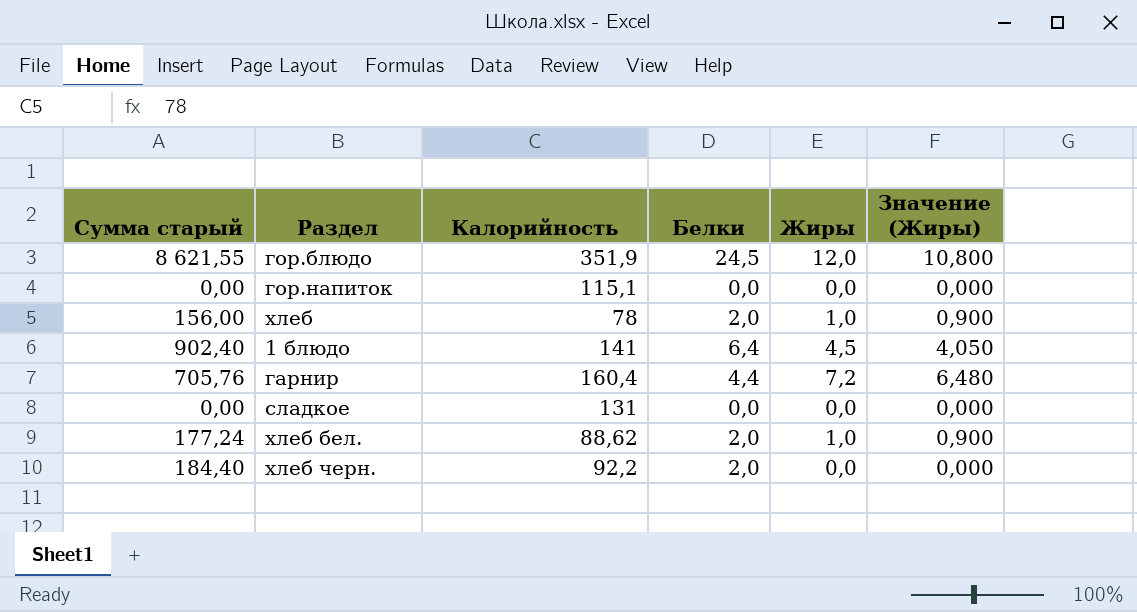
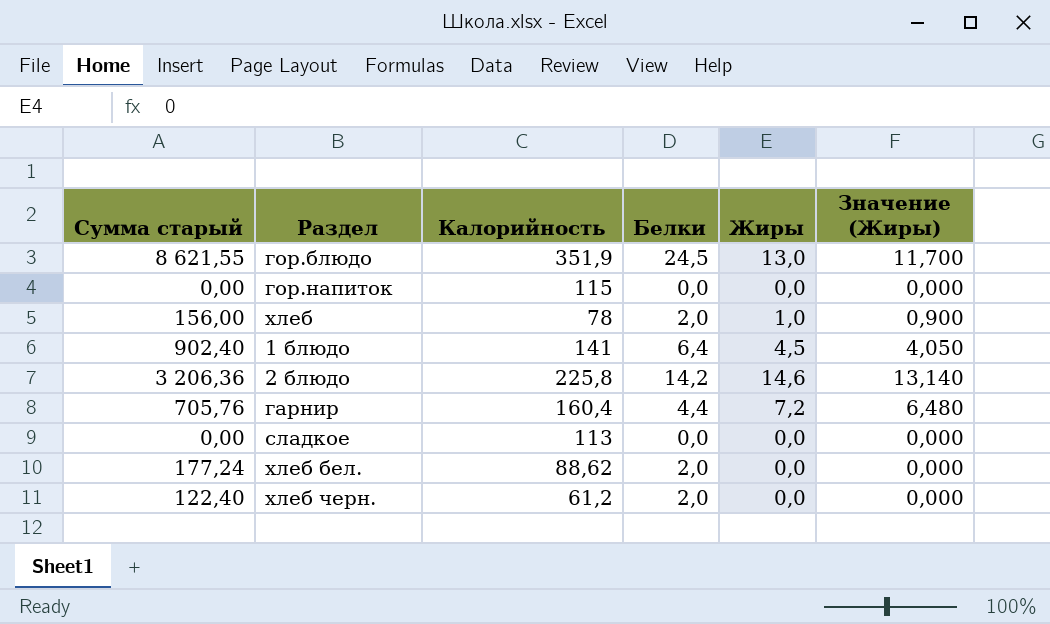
гор.блюдо | Жиры: 12,0 -> 13,0
гор.блюдо | Значение (Жиры): 10,800 -> 11,700
гор.напиток | Калорийность: 115,1 -> 115
row 2 блюдо: none -> 3 206,36 | 225,8 | 14,2 | 14,6 | 13,140
сладкое | Калорийность: 131 -> 113
хлеб бел. | Жиры: 1,0 -> 0,0
хлеб бел. | Значение (Жиры): 0,900 -> 0,000
хлеб черн. | Сумма старый: 184,40 -> 122,40
хлеб черн. | Калорийность: 92,2 -> 61,2

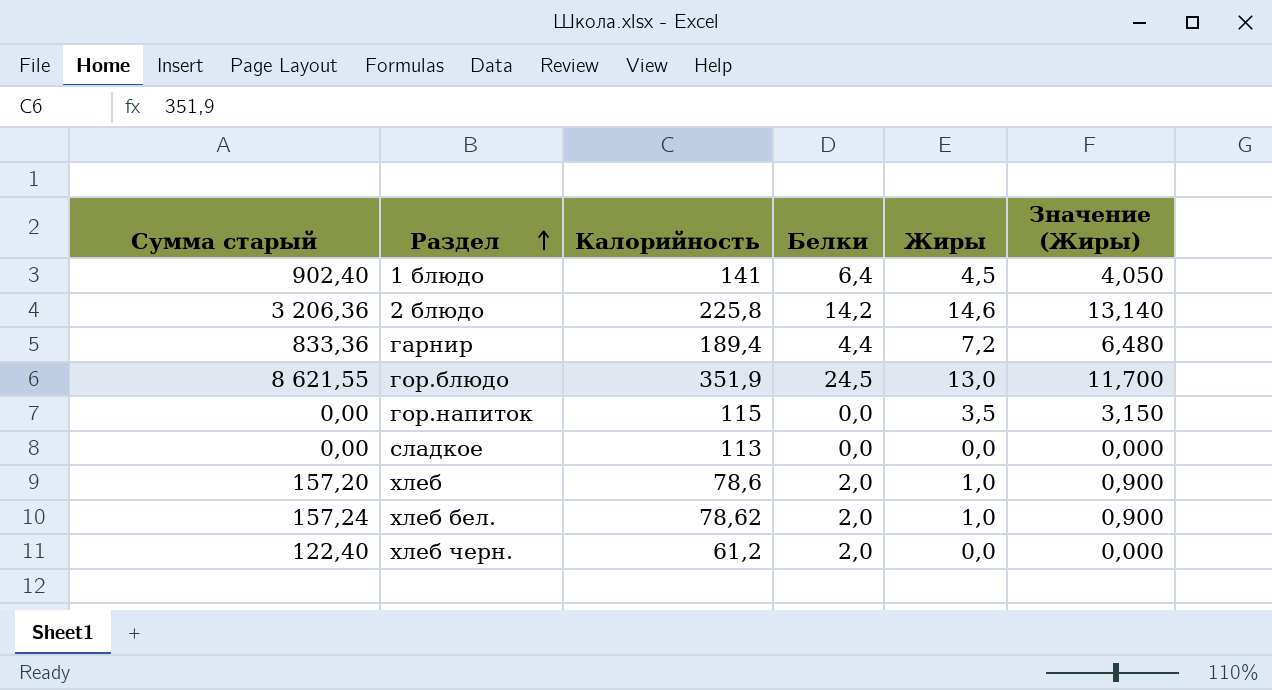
row order: none -> Раздел ascending
гарнир | Сумма старый: 705,76 -> 833,36
гарнир | Калорийность: 160,4 -> 189,4
гор.напиток | Жиры: 0,0 -> 3,5
гор.напиток | Значение (Жиры): 0,000 -> 3,150
хлеб | Сумма старый: 156,00 -> 157,20
хлеб | Калорийность: 78 -> 78,6
хлеб бел. | Сумма старый: 177,24 -> 157,24
хлеб бел. | Калорийность: 88,62 -> 78,62
хлеб бел. | Жиры: 0,0 -> 1,0
хлеб бел. | Значение (Жиры): 0,000 -> 0,900

